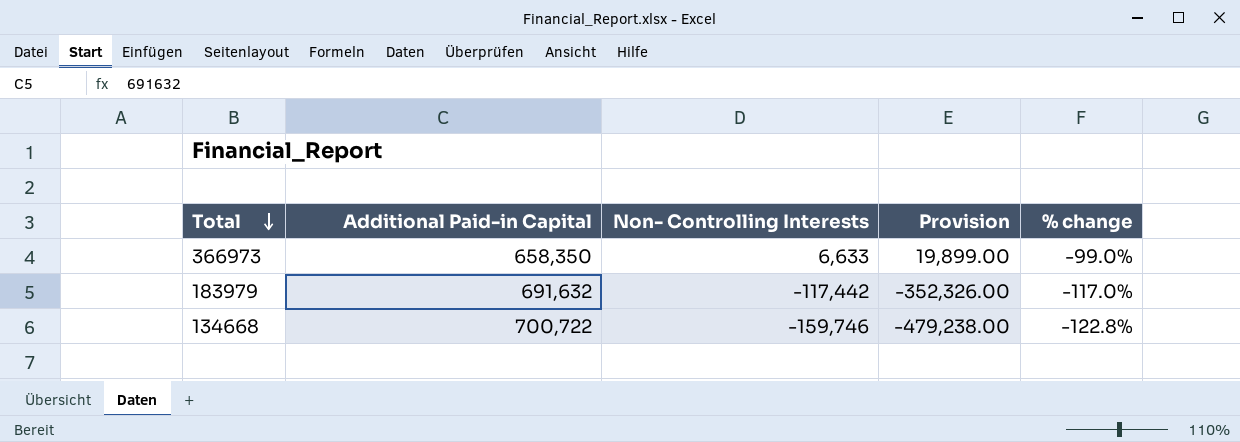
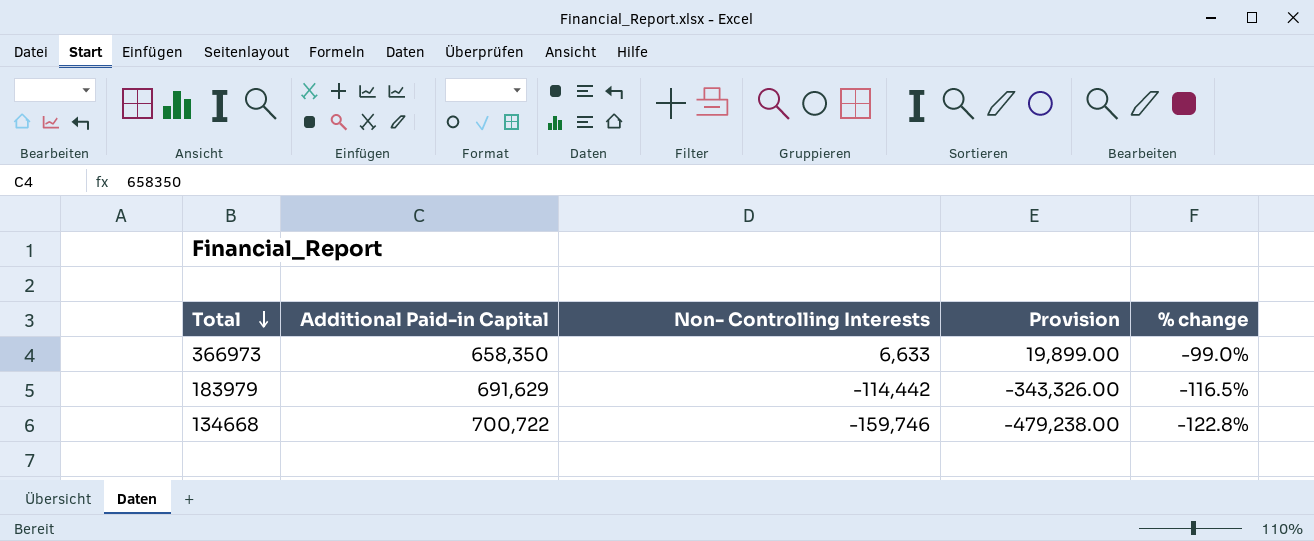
183979 | Additional Paid-in Capital: 691,632 -> 691,629
183979 | Non- Controlling Interests: -117,442 -> -114,442
183979 | Provision: -352,326.00 -> -343,326.00
183979 | % change: -117.0% -> -116.5%

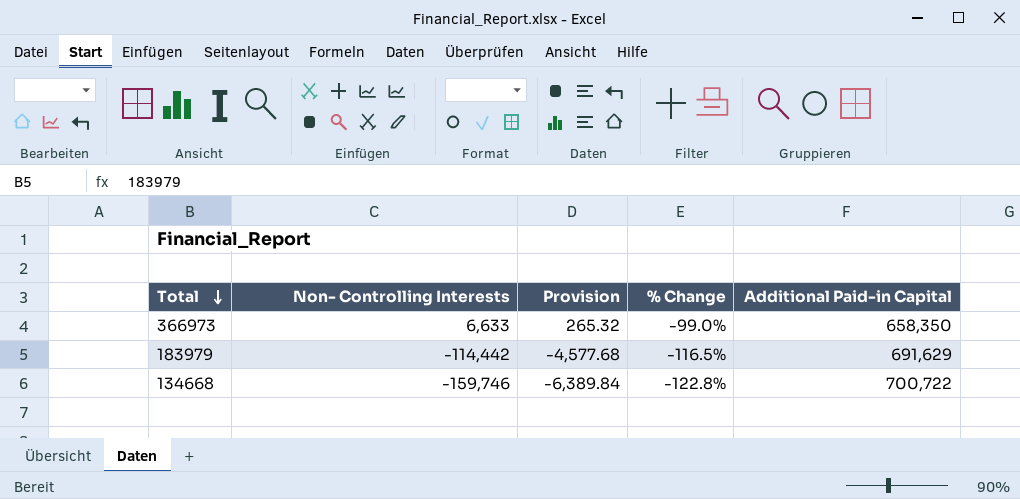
column Provision | formula: [Non- Controlling Interests] * 3 -> [Non- Controlling Interests] * 0.04
column name: % change -> % Change
column Additional Paid-in Capital | position: 2 -> 5

